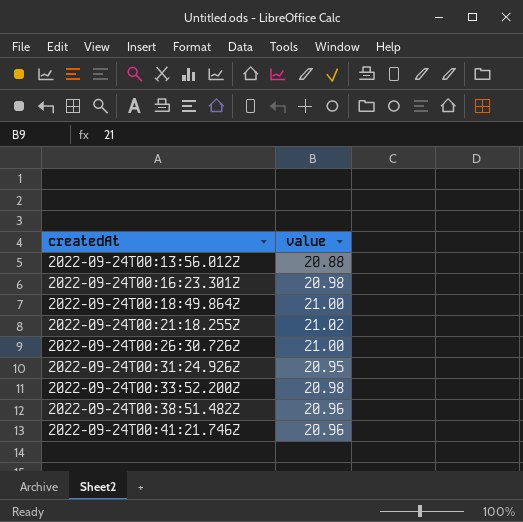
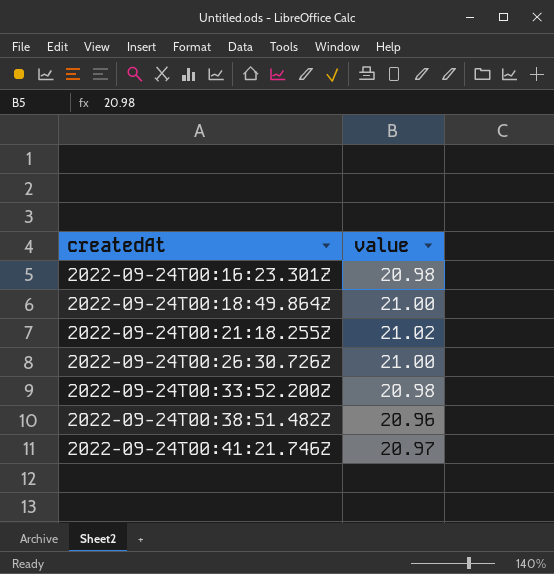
row 2022-09-24T00:13:56.012Z: 20.88 -> none
row 2022-09-24T00:31:24.926Z: 20.95 -> none
2022-09-24T00:41:21.746Z | value: 20.96 -> 20.97

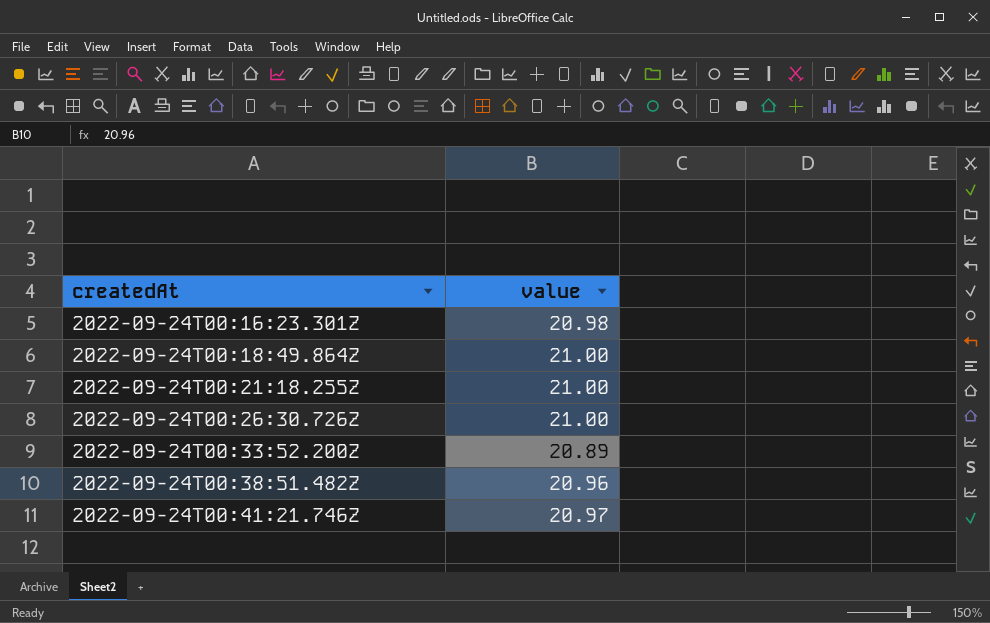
2022-09-24T00:21:18.255Z | value: 21.02 -> 21.00
2022-09-24T00:33:52.200Z | value: 20.98 -> 20.89

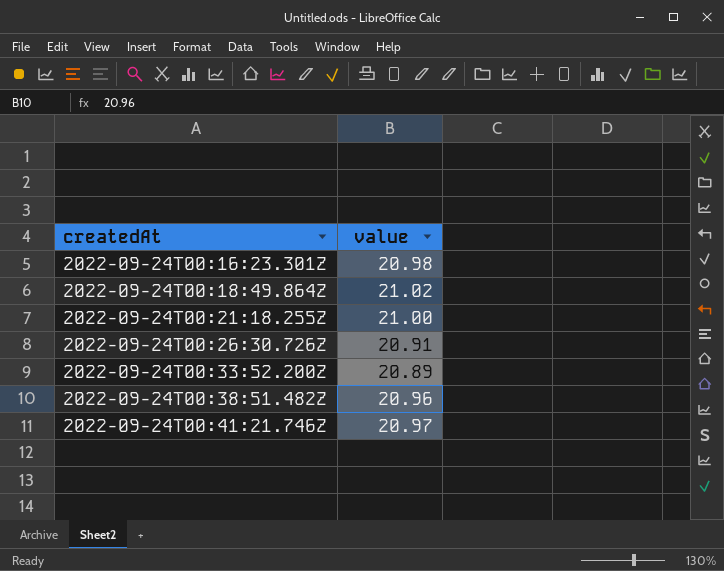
2022-09-24T00:18:49.864Z | value: 21.00 -> 21.02
2022-09-24T00:26:30.726Z | value: 21.00 -> 20.91

